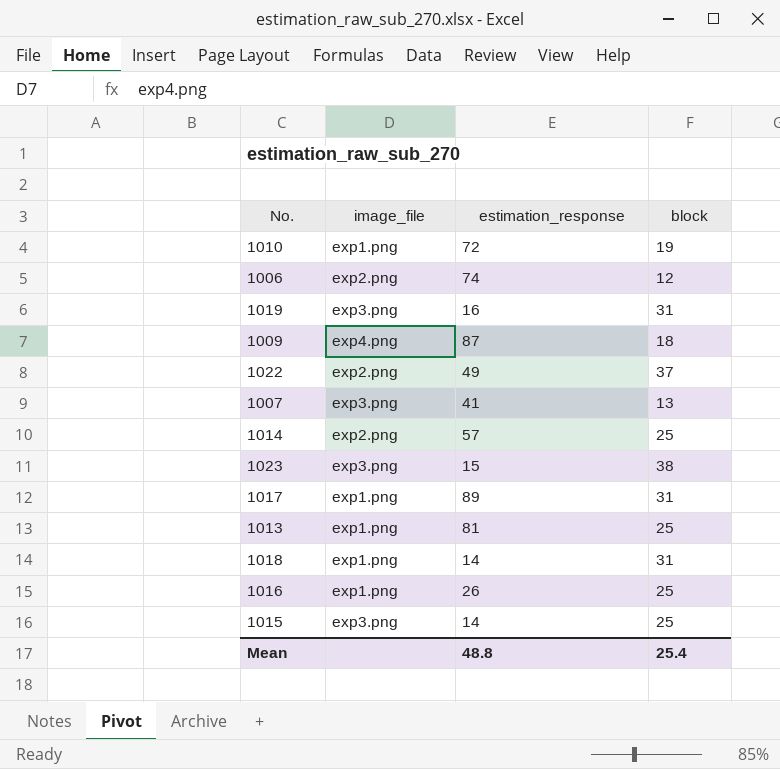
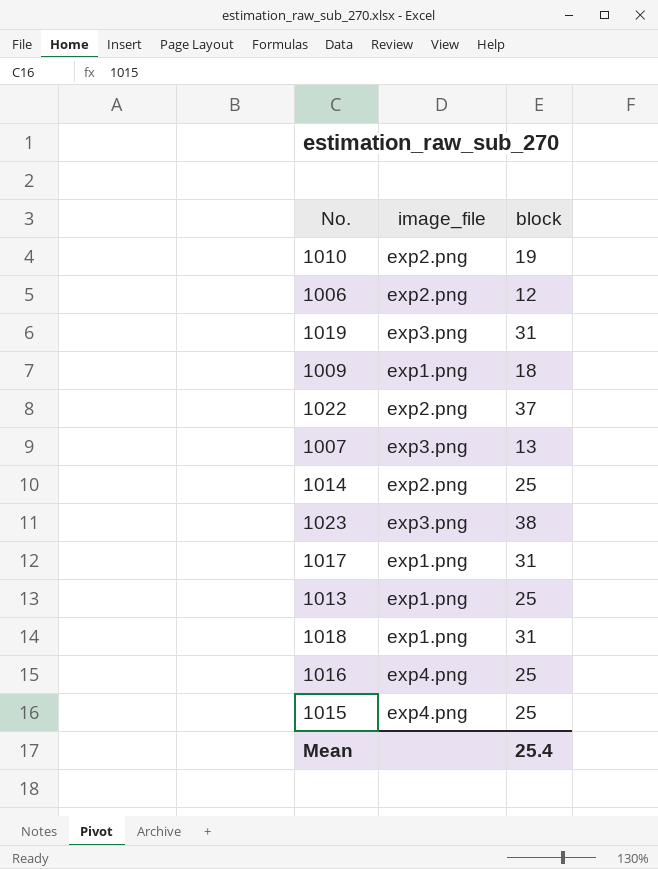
column estimation_response | position: 3 -> none
1010 | image_file: exp1.png -> exp2.png
1009 | image_file: exp4.png -> exp1.png
1016 | image_file: exp1.png -> exp4.png
1015 | image_file: exp3.png -> exp4.png

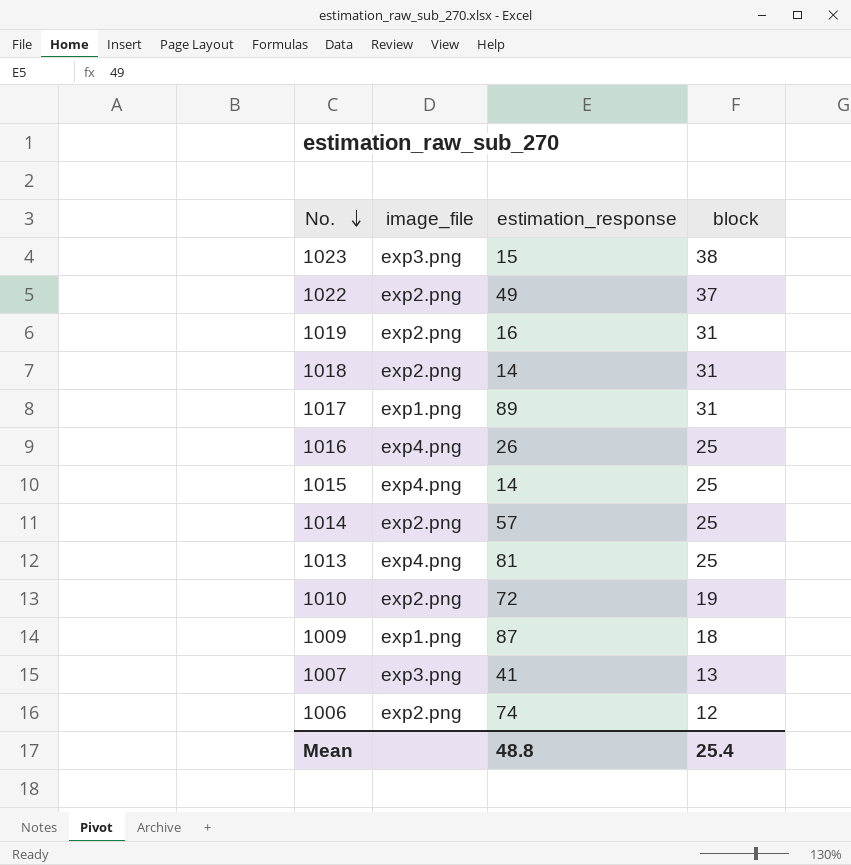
row order: none -> No. descending
column estimation_response | position: none -> 3
1019 | image_file: exp3.png -> exp2.png
1018 | image_file: exp1.png -> exp2.png
1013 | image_file: exp1.png -> exp4.png

